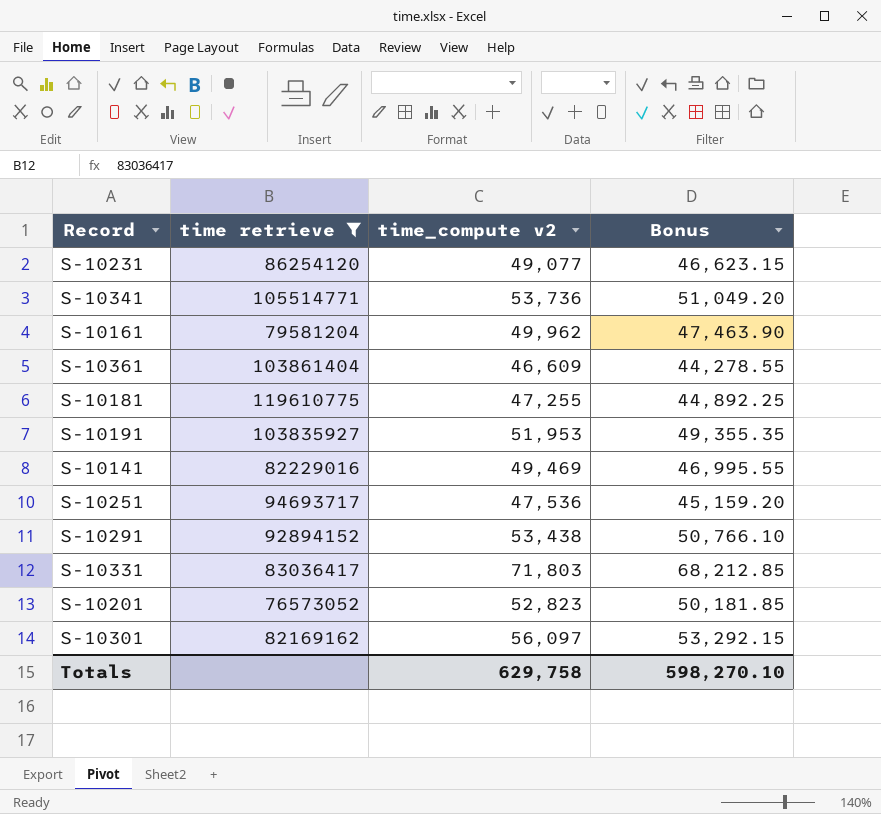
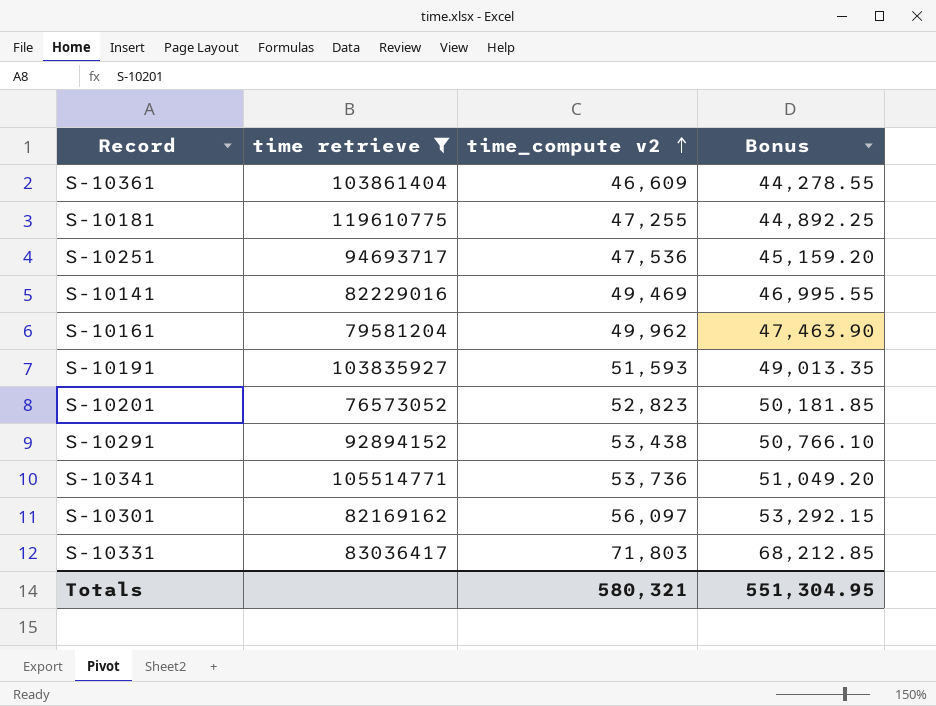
row order: none -> time_compute v2 ascending
row S-10231: 86254120 | 49,077 | 46,623.15 -> none
S-10191 | time_compute v2: 51,953 -> 51,593
S-10191 | Bonus: 49,355.35 -> 49,013.35
Totals | time_compute v2: 629,758 -> 580,321
Totals | Bonus: 598,270.10 -> 551,304.95

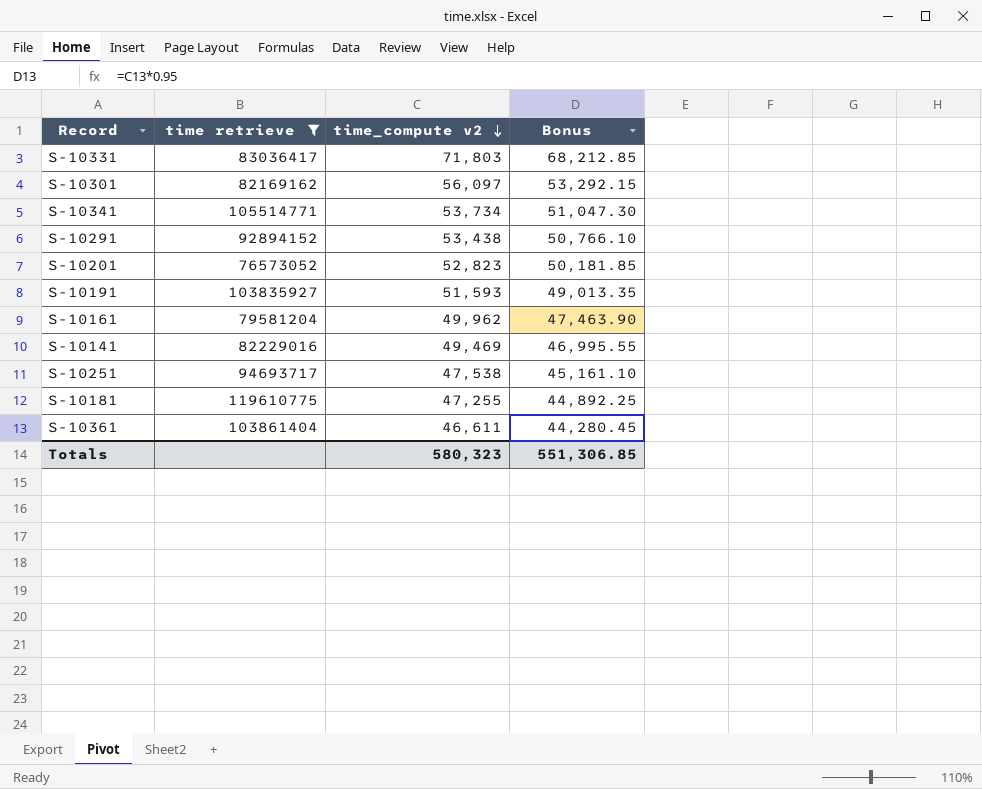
row order: time_compute v2 ascending -> time_compute v2 descending
S-10341 | time_compute v2: 53,736 -> 53,734
S-10341 | Bonus: 51,049.20 -> 51,047.30
S-10251 | time_compute v2: 47,536 -> 47,538
S-10251 | Bonus: 45,159.20 -> 45,161.10
S-10361 | time_compute v2: 46,609 -> 46,611
S-10361 | Bonus: 44,278.55 -> 44,280.45
Totals | time_compute v2: 580,321 -> 580,323
Totals | Bonus: 551,304.95 -> 551,306.85

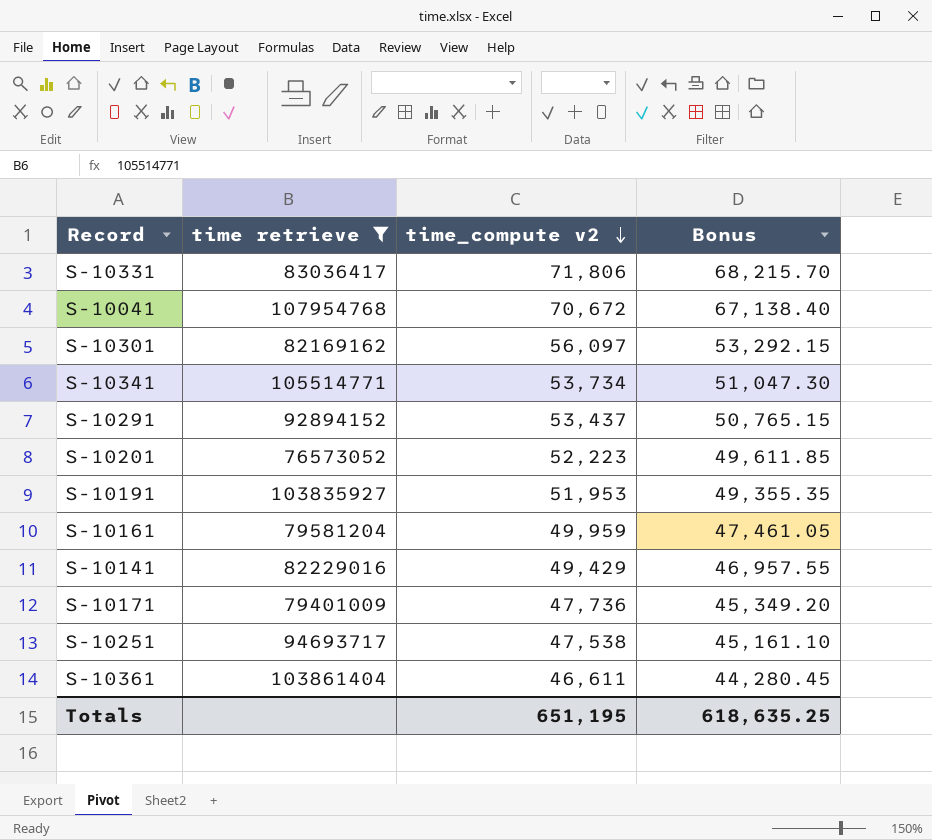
row S-10181: 119610775 | 47,255 | 44,892.25 -> none
S-10331 | time_compute v2: 71,803 -> 71,806
S-10331 | Bonus: 68,212.85 -> 68,215.70
row S-10041: none -> 107954768 | 70,672 | 67,138.40
S-10291 | time_compute v2: 53,438 -> 53,437
S-10291 | Bonus: 50,766.10 -> 50,765.15
S-10201 | time_compute v2: 52,823 -> 52,223
S-10201 | Bonus: 50,181.85 -> 49,611.85
S-10191 | time_compute v2: 51,593 -> 51,953
S-10191 | Bonus: 49,013.35 -> 49,355.35
S-10161 | time_compute v2: 49,962 -> 49,959
S-10161 | Bonus: 47,463.90 -> 47,461.05
S-10141 | time_compute v2: 49,469 -> 49,429
S-10141 | Bonus: 46,995.55 -> 46,957.55
row S-10171: none -> 79401009 | 47,736 | 45,349.20
Totals | time_compute v2: 580,323 -> 651,195
Totals | Bonus: 551,306.85 -> 618,635.25

